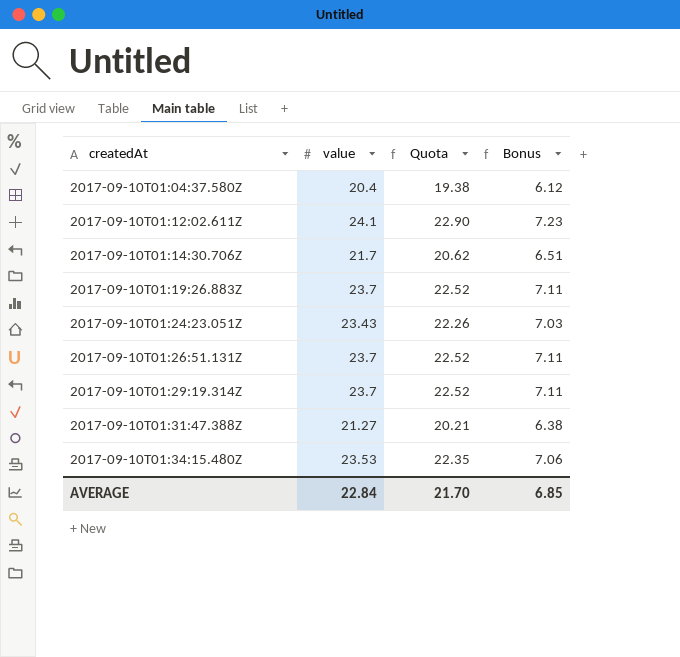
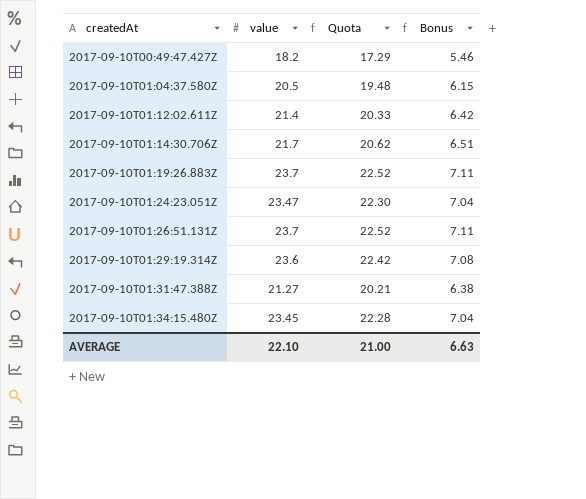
row 2017-09-10T00:49:47.427Z: none -> 18.2 | 17.29 | 5.46
2017-09-10T01:04:37.580Z | value: 20.4 -> 20.5
2017-09-10T01:04:37.580Z | Quota: 19.38 -> 19.48
2017-09-10T01:04:37.580Z | Bonus: 6.12 -> 6.15
2017-09-10T01:12:02.611Z | value: 24.1 -> 21.4
2017-09-10T01:12:02.611Z | Quota: 22.90 -> 20.33
2017-09-10T01:12:02.611Z | Bonus: 7.23 -> 6.42
2017-09-10T01:24:23.051Z | value: 23.43 -> 23.47
2017-09-10T01:24:23.051Z | Quota: 22.26 -> 22.30
2017-09-10T01:24:23.051Z | Bonus: 7.03 -> 7.04
2017-09-10T01:29:19.314Z | value: 23.7 -> 23.6
2017-09-10T01:29:19.314Z | Quota: 22.52 -> 22.42
2017-09-10T01:29:19.314Z | Bonus: 7.11 -> 7.08
2017-09-10T01:34:15.480Z | value: 23.53 -> 23.45
2017-09-10T01:34:15.480Z | Quota: 22.35 -> 22.28
2017-09-10T01:34:15.480Z | Bonus: 7.06 -> 7.04
AVERAGE | value: 22.84 -> 22.10
AVERAGE | Quota: 21.70 -> 21.00
AVERAGE | Bonus: 6.85 -> 6.63

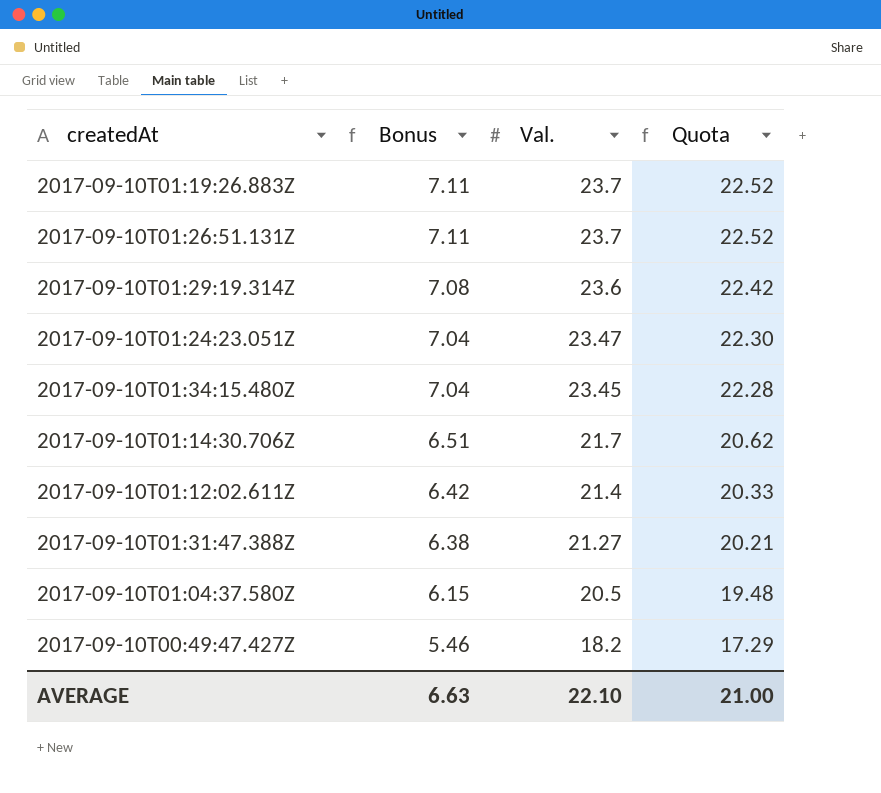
row order: createdAt ascending -> Bonus descending
column Bonus | position: 4 -> 2
column name: value -> Val.

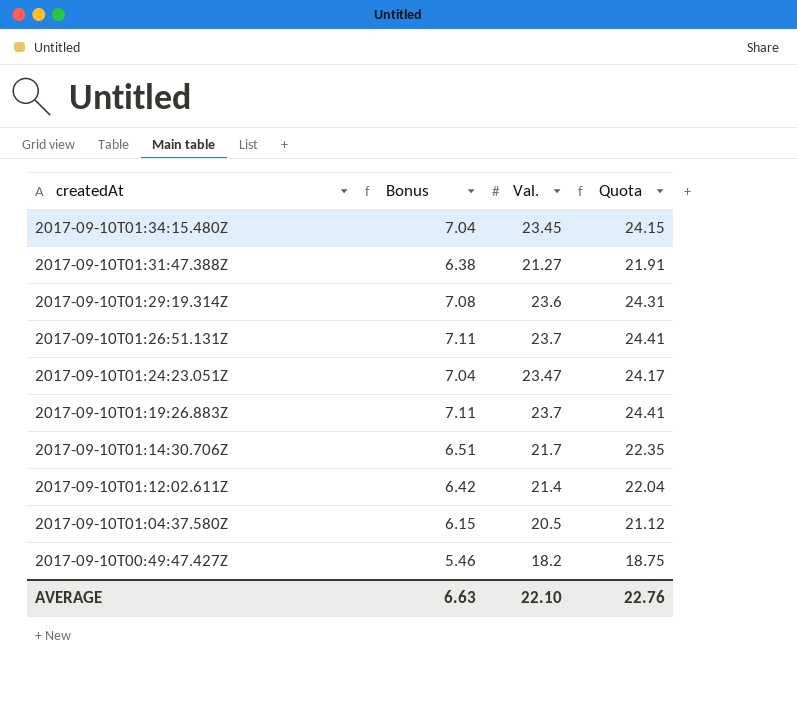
row order: Bonus descending -> createdAt descending
column Quota | formula: [Val.] * 0.95 -> [Val.] * 1.03
AVERAGE | Quota: 21.00 -> 22.76

